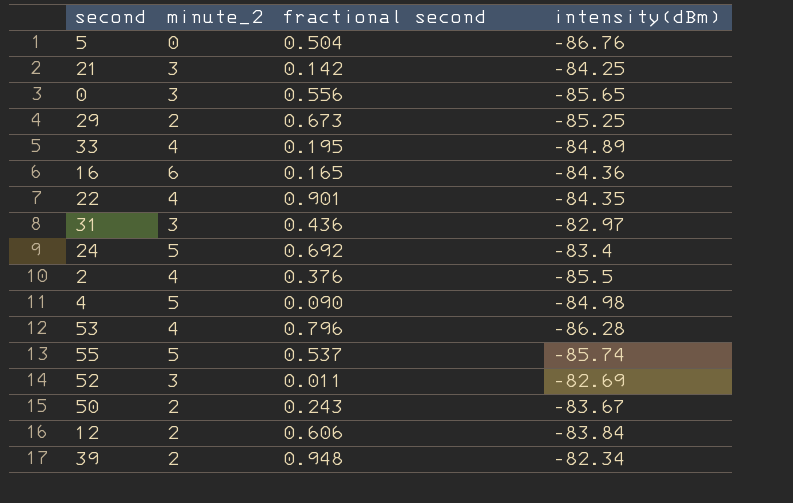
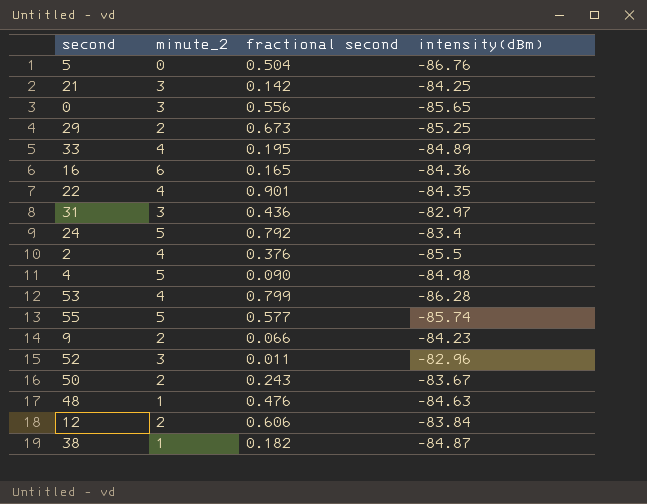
row 39: 2 | 0.948 | -82.34 -> none
24 | fractional second: 0.692 -> 0.792
53 | fractional second: 0.796 -> 0.799
55 | fractional second: 0.537 -> 0.577
row 9: none -> 2 | 0.066 | -84.23
52 | intensity(dBm): -82.69 -> -82.96
row 48: none -> 1 | 0.476 | -84.63
row 38: none -> 1 | 0.182 | -84.87

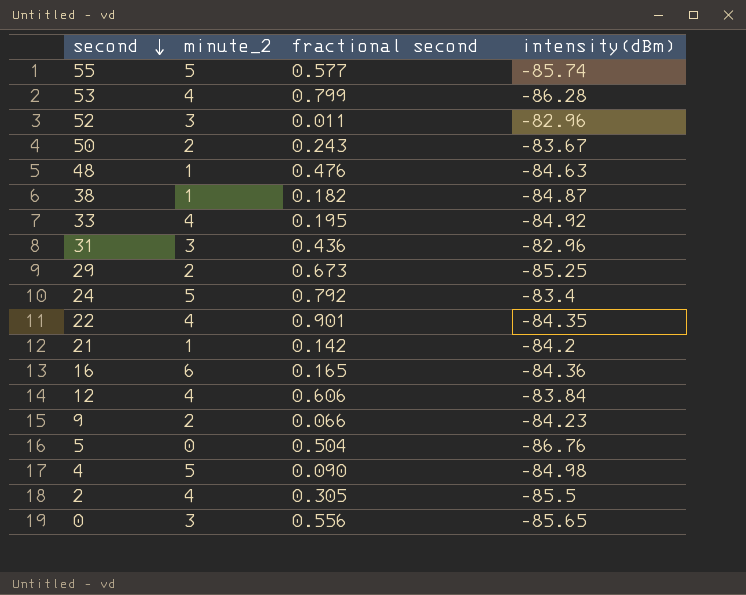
row order: none -> second descending
33 | intensity(dBm): -84.89 -> -84.92
31 | intensity(dBm): -82.97 -> -82.96
21 | minute_2: 3 -> 1
21 | intensity(dBm): -84.25 -> -84.2
12 | minute_2: 2 -> 4
2 | fractional second: 0.376 -> 0.305

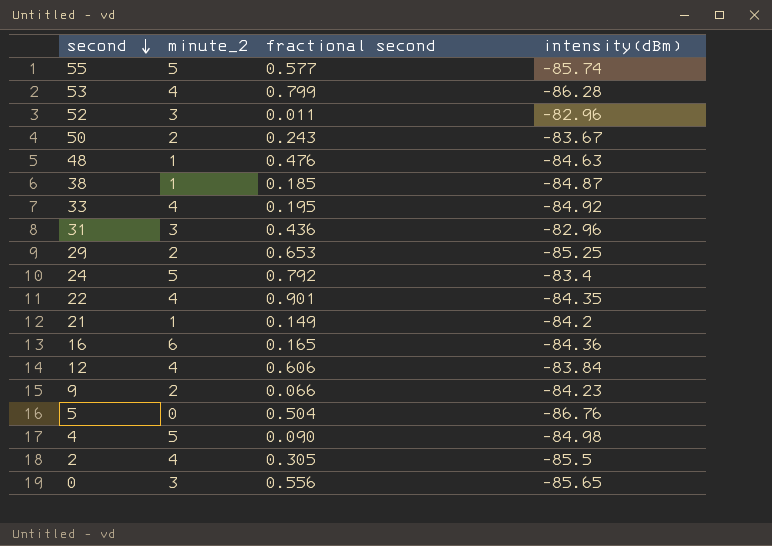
38 | fractional second: 0.182 -> 0.185
29 | fractional second: 0.673 -> 0.653
21 | fractional second: 0.142 -> 0.149

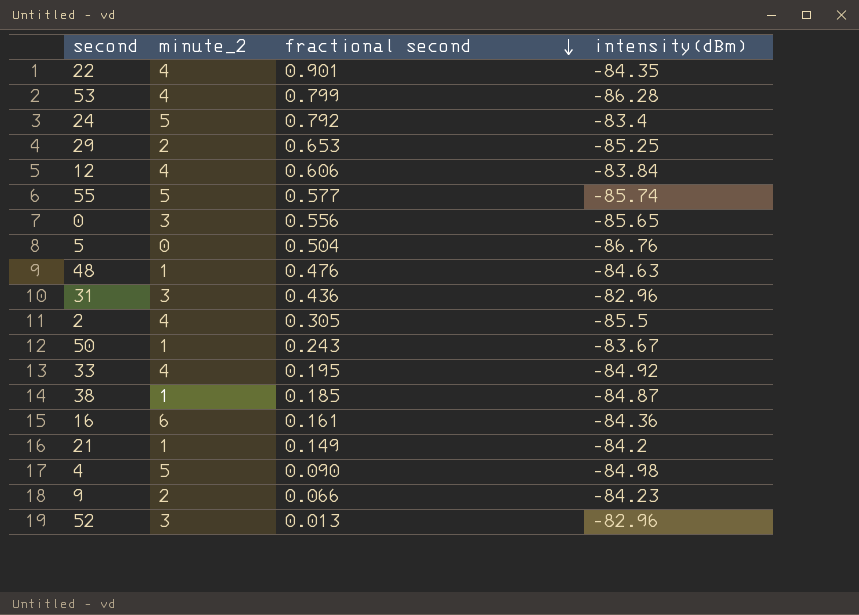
row order: second descending -> fractional second descending
50 | minute_2: 2 -> 1
16 | fractional second: 0.165 -> 0.161
52 | fractional second: 0.011 -> 0.013

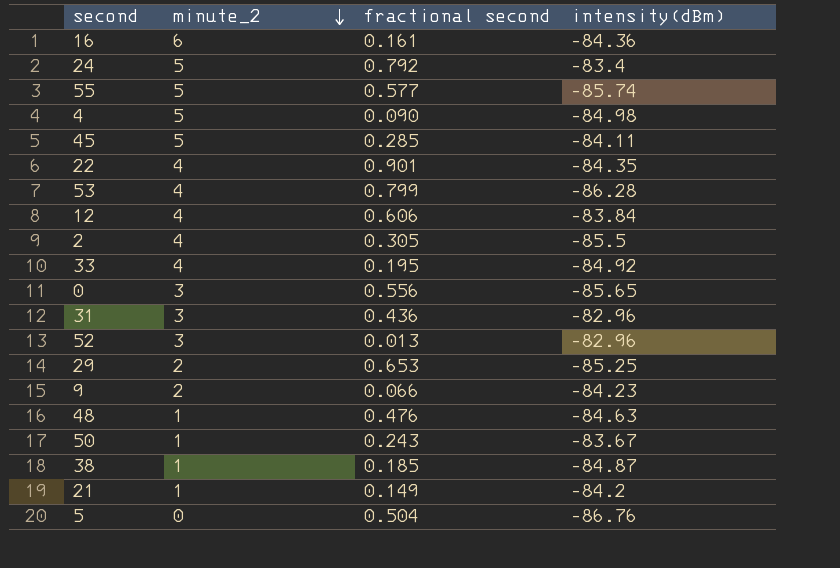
row order: fractional second descending -> minute_2 descending
row 45: none -> 5 | 0.285 | -84.11

